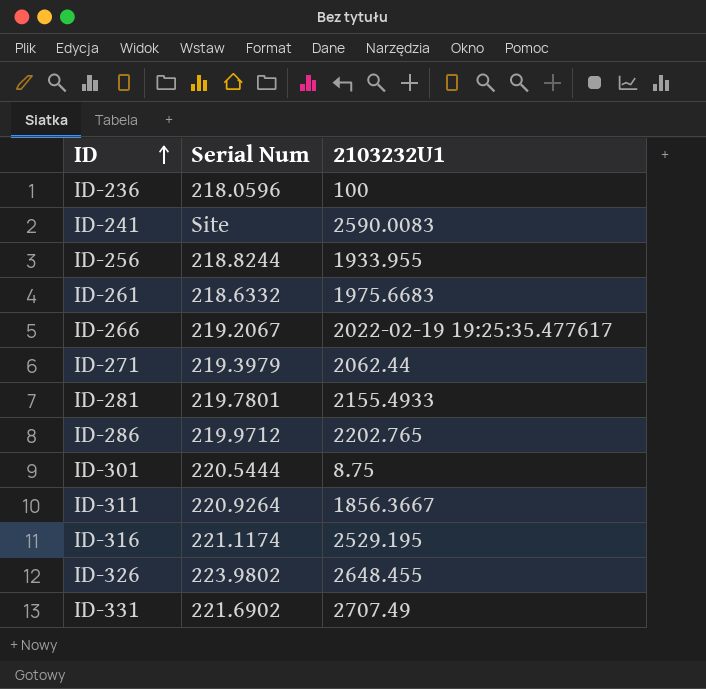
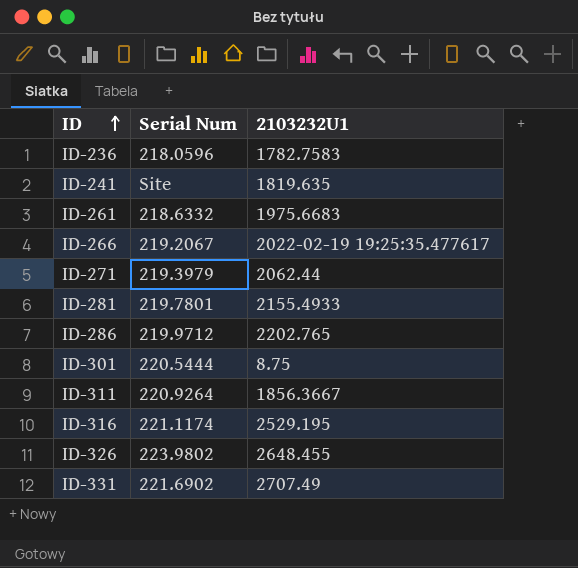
row ID-256: 218.8244 | 1933.955 -> none
ID-236 | 2103232U1: 100 -> 1782.7583
ID-241 | 2103232U1: 2590.0083 -> 1819.635

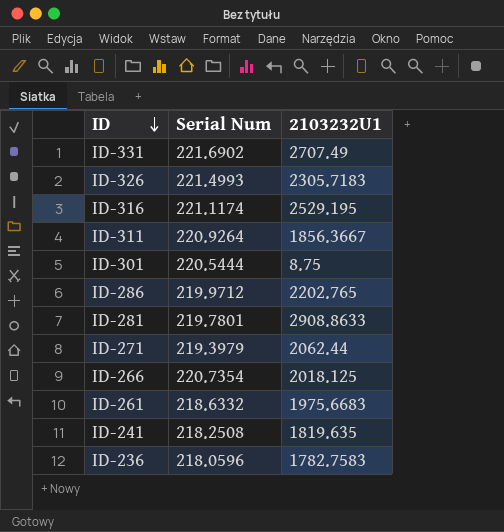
row order: ID ascending -> ID descending
ID-326 | Serial Num: 223.9802 -> 221.4993
ID-326 | 2103232U1: 2648.455 -> 2305.7183
ID-281 | 2103232U1: 2155.4933 -> 2908.8633
ID-266 | Serial Num: 219.2067 -> 220.7354
ID-266 | 2103232U1: 2022-02-19 19:25:35.477617 -> 2018.125
ID-241 | Serial Num: Site -> 218.2508

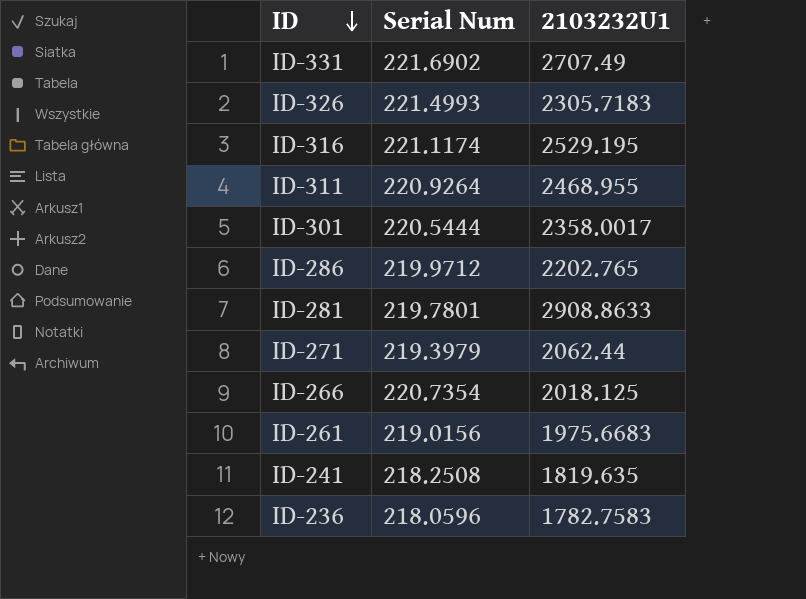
ID-311 | 2103232U1: 1856.3667 -> 2468.955
ID-301 | 2103232U1: 8.75 -> 2358.0017
ID-261 | Serial Num: 218.6332 -> 219.0156

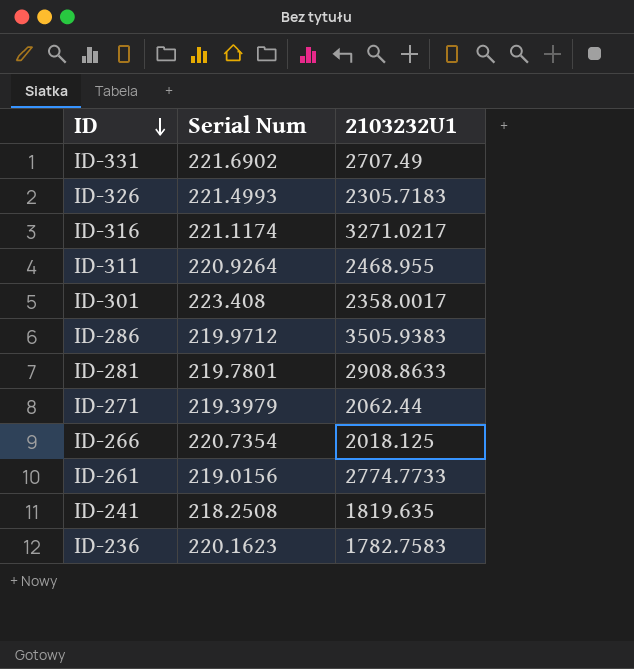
ID-316 | 2103232U1: 2529.195 -> 3271.0217
ID-301 | Serial Num: 220.5444 -> 223.408
ID-286 | 2103232U1: 2202.765 -> 3505.9383
ID-261 | 2103232U1: 1975.6683 -> 2774.7733
ID-236 | Serial Num: 218.0596 -> 220.1623

